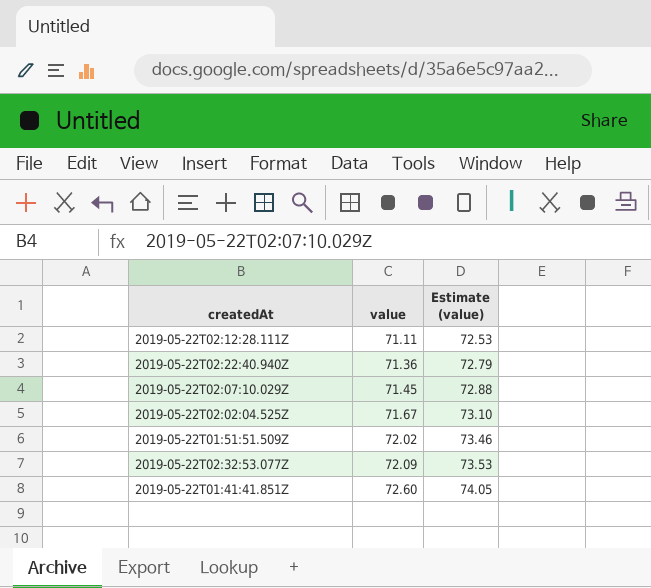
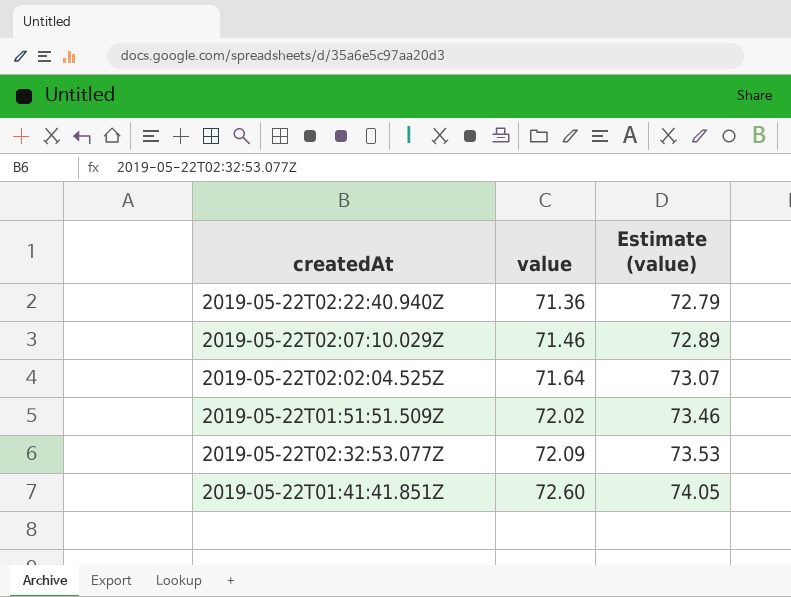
row 2019-05-22T02:12:28.111Z: 71.11 | 72.53 -> none
2019-05-22T02:07:10.029Z | value: 71.45 -> 71.46
2019-05-22T02:07:10.029Z | Estimate (value): 72.88 -> 72.89
2019-05-22T02:02:04.525Z | value: 71.67 -> 71.64
2019-05-22T02:02:04.525Z | Estimate (value): 73.10 -> 73.07

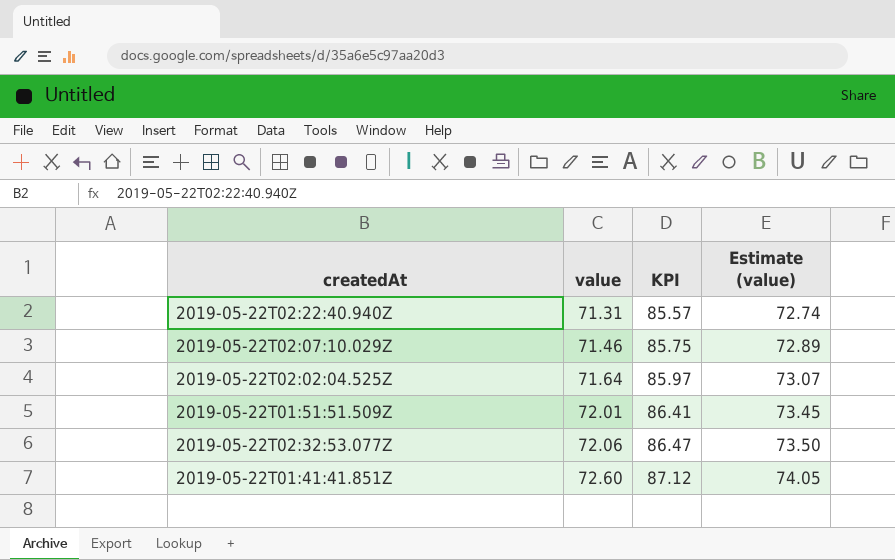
column KPI | formula: none -> [value] * 1.2
2019-05-22T02:22:40.940Z | value: 71.36 -> 71.31
2019-05-22T02:22:40.940Z | Estimate (value): 72.79 -> 72.74
2019-05-22T01:51:51.509Z | value: 72.02 -> 72.01
2019-05-22T01:51:51.509Z | Estimate (value): 73.46 -> 73.45
2019-05-22T02:32:53.077Z | value: 72.09 -> 72.06
2019-05-22T02:32:53.077Z | Estimate (value): 73.53 -> 73.50

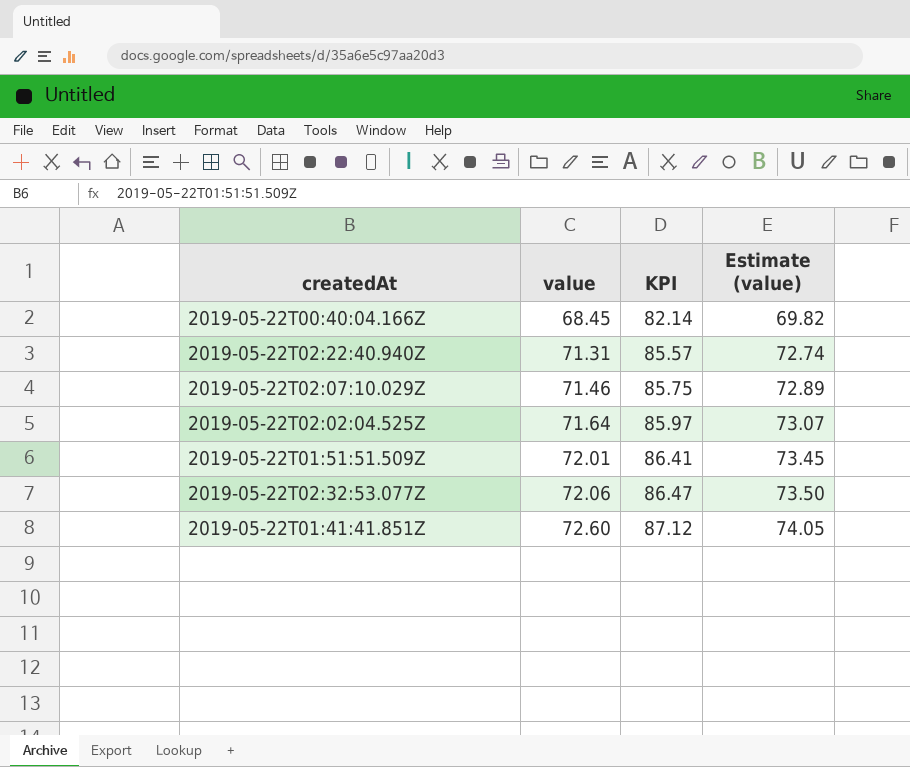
row 2019-05-22T00:40:04.166Z: none -> 68.45 | 82.14 | 69.82

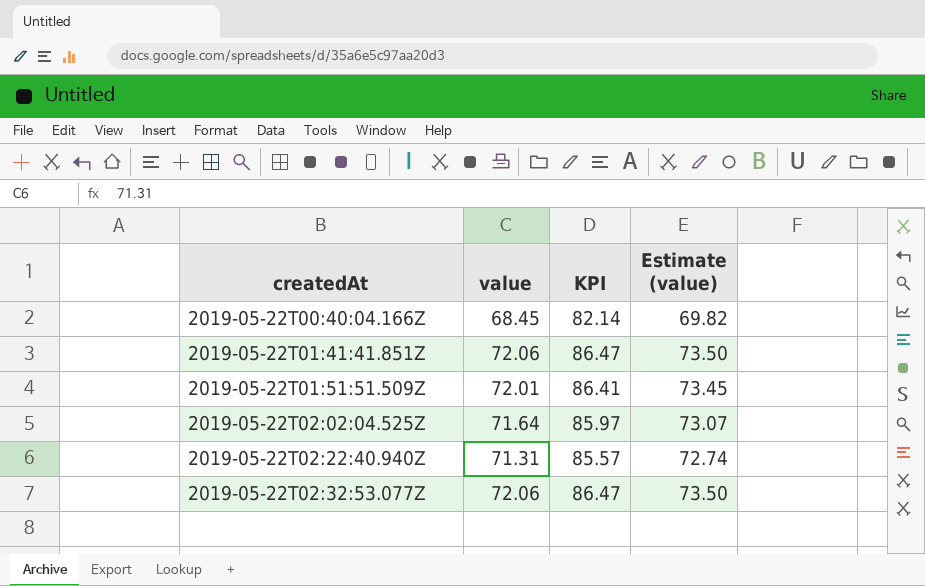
row order: value ascending -> createdAt ascending
row 2019-05-22T02:07:10.029Z: 71.46 | 85.75 | 72.89 -> none
2019-05-22T01:41:41.851Z | value: 72.60 -> 72.06
2019-05-22T01:41:41.851Z | KPI: 87.12 -> 86.47
2019-05-22T01:41:41.851Z | Estimate (value): 74.05 -> 73.50

